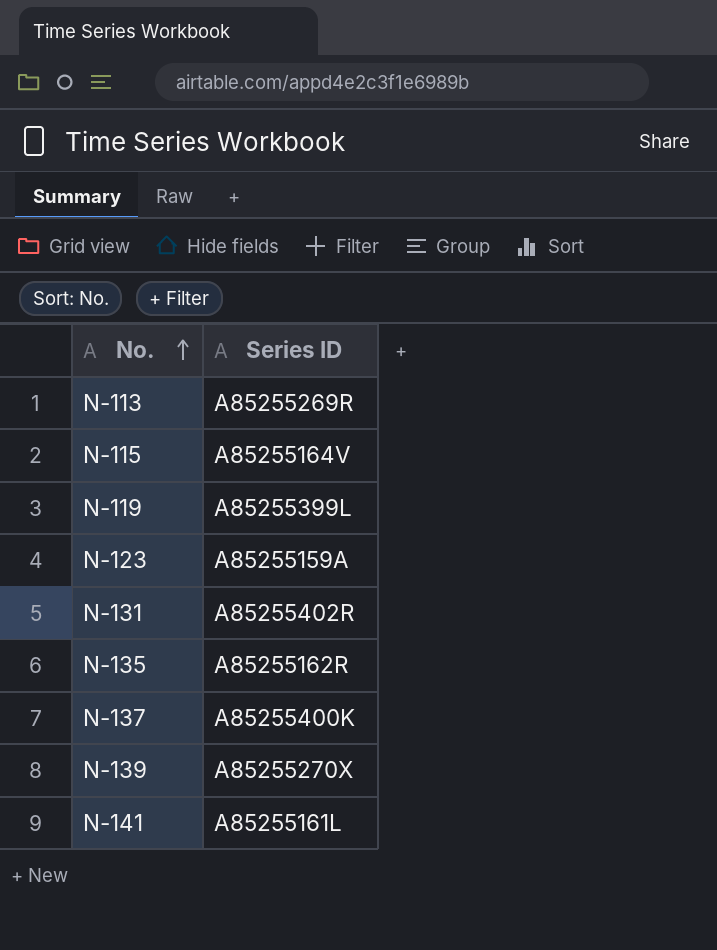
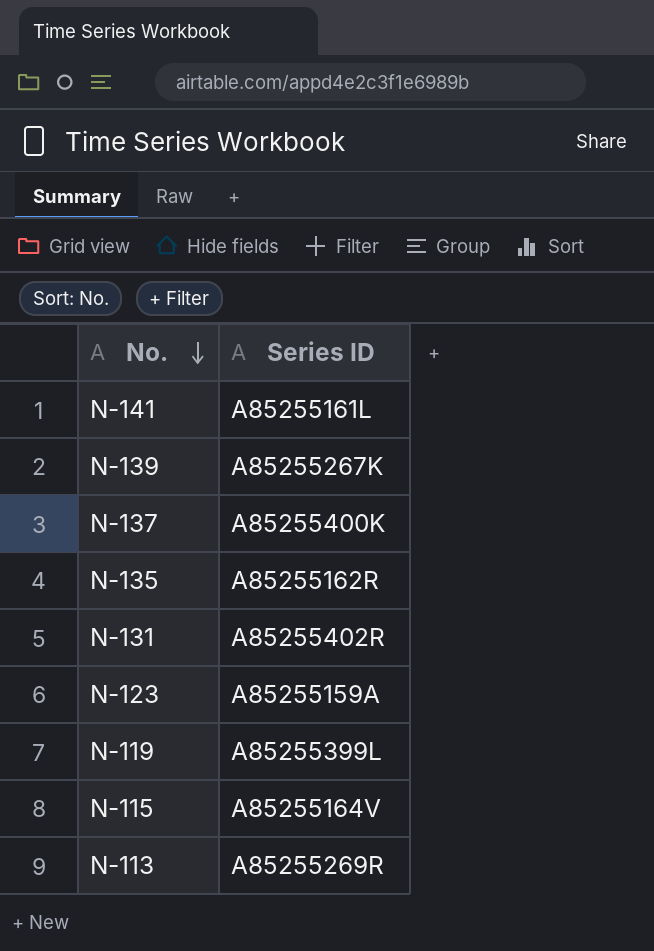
row order: No. ascending -> No. descending
N-139 | Series ID: A85255270X -> A85255267K

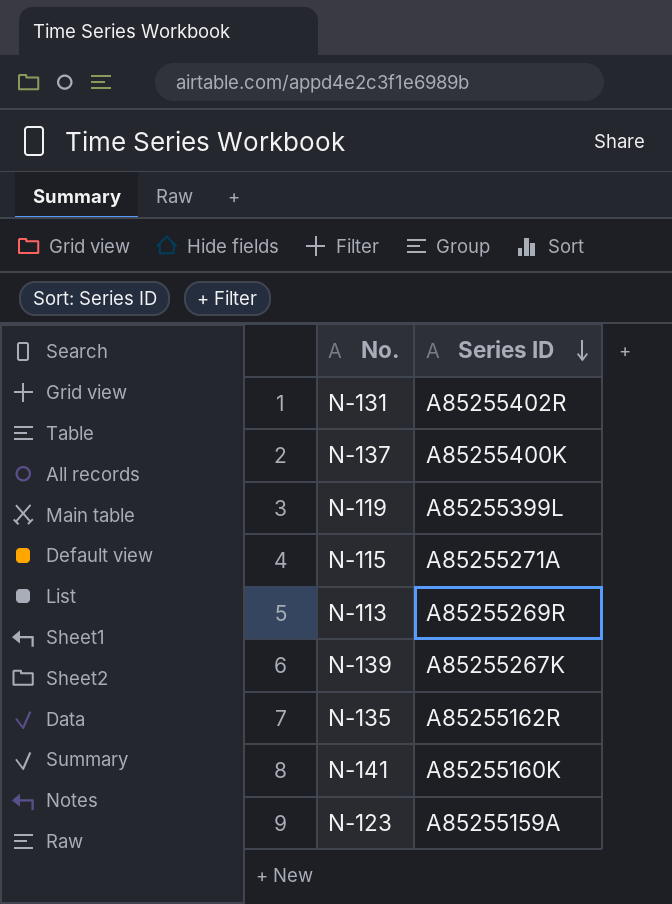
row order: No. descending -> Series ID descending
N-115 | Series ID: A85255164V -> A85255271A
N-141 | Series ID: A85255161L -> A85255160K

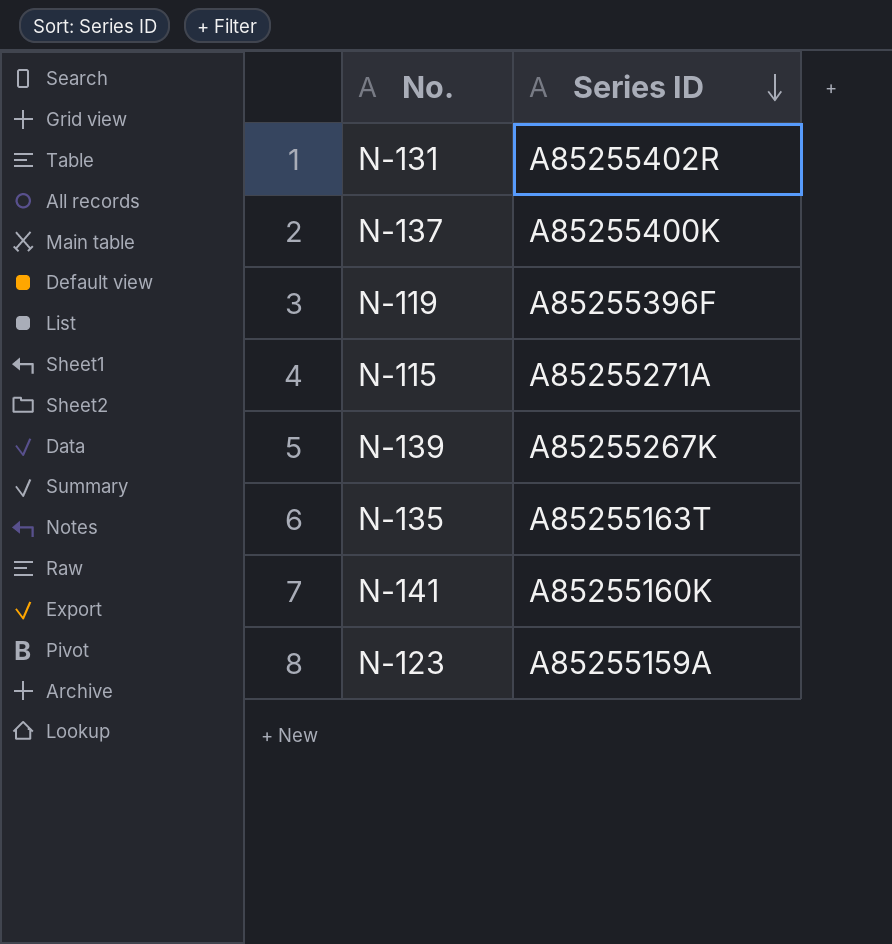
row N-113: A85255269R -> none
N-119 | Series ID: A85255399L -> A85255396F
N-135 | Series ID: A85255162R -> A85255163T

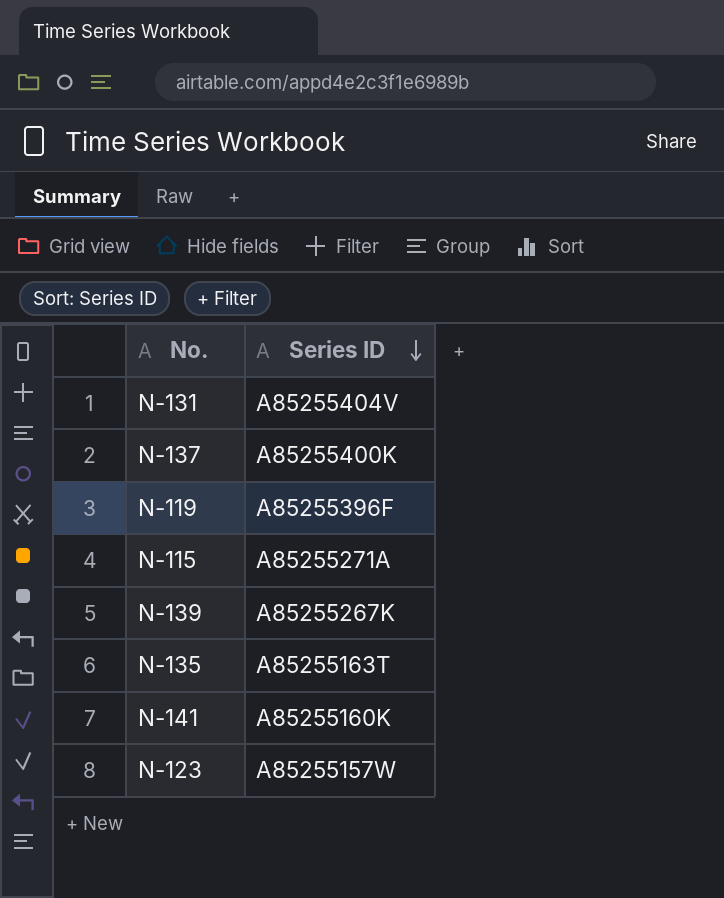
N-131 | Series ID: A85255402R -> A85255404V
N-123 | Series ID: A85255159A -> A85255157W

